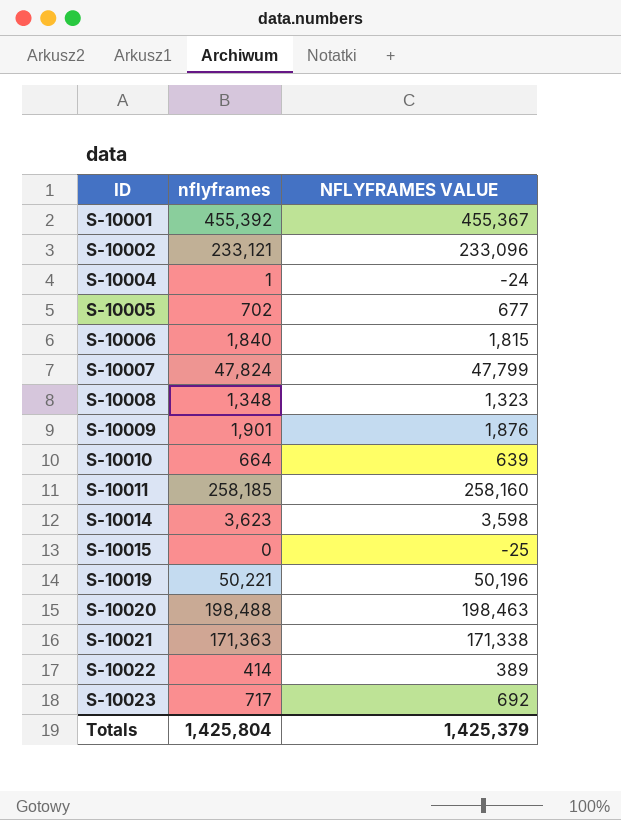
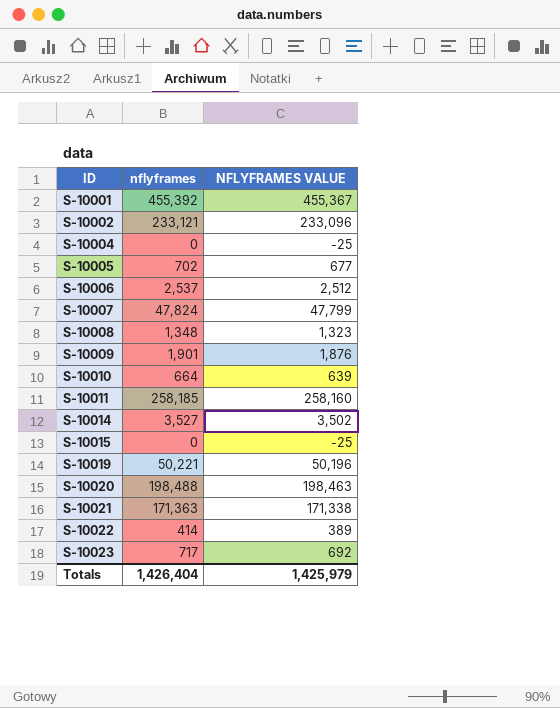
S-10004 | nflyframes: 1 -> 0
S-10004 | NFLYFRAMES VALUE: -24 -> -25
S-10006 | nflyframes: 1,840 -> 2,537
S-10006 | NFLYFRAMES VALUE: 1,815 -> 2,512
S-10014 | nflyframes: 3,623 -> 3,527
S-10014 | NFLYFRAMES VALUE: 3,598 -> 3,502
Totals | nflyframes: 1,425,804 -> 1,426,404
Totals | NFLYFRAMES VALUE: 1,425,379 -> 1,425,979

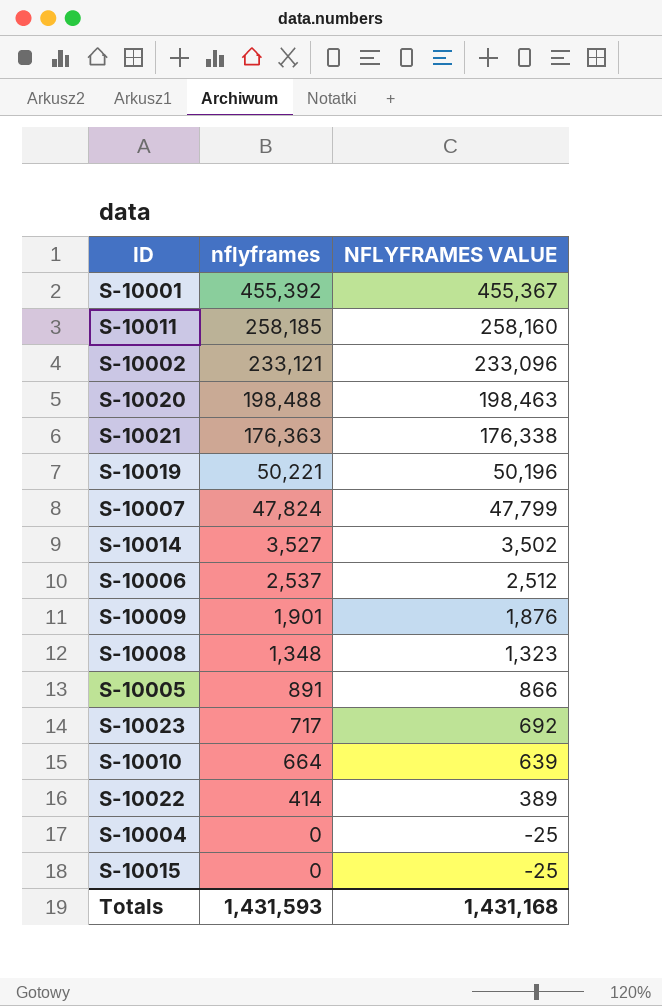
row order: ID ascending -> nflyframes descending
S-10021 | nflyframes: 171,363 -> 176,363
S-10021 | NFLYFRAMES VALUE: 171,338 -> 176,338
S-10005 | nflyframes: 702 -> 891
S-10005 | NFLYFRAMES VALUE: 677 -> 866
Totals | nflyframes: 1,426,404 -> 1,431,593
Totals | NFLYFRAMES VALUE: 1,425,979 -> 1,431,168

